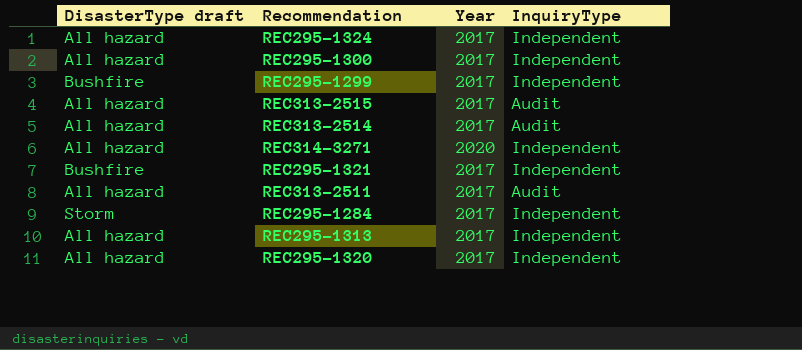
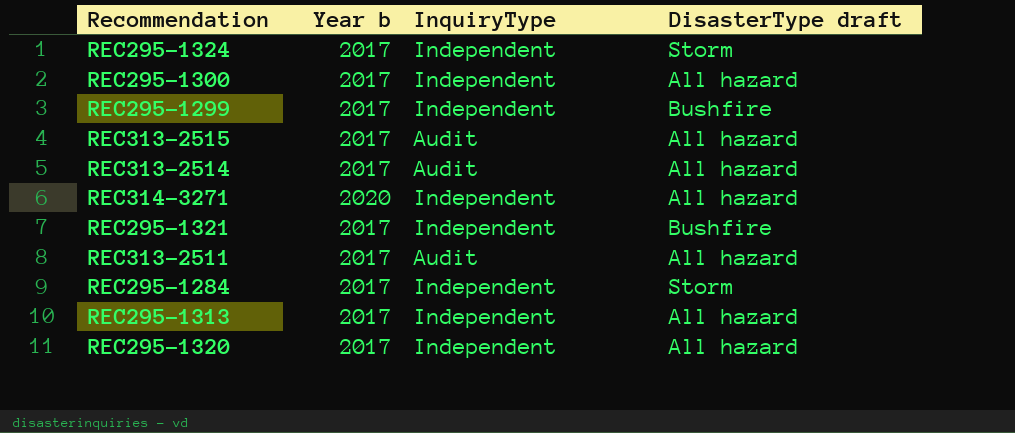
column name: Year -> Year b
column DisasterType draft | position: 1 -> 4
REC295-1324 | DisasterType draft: All hazard -> Storm

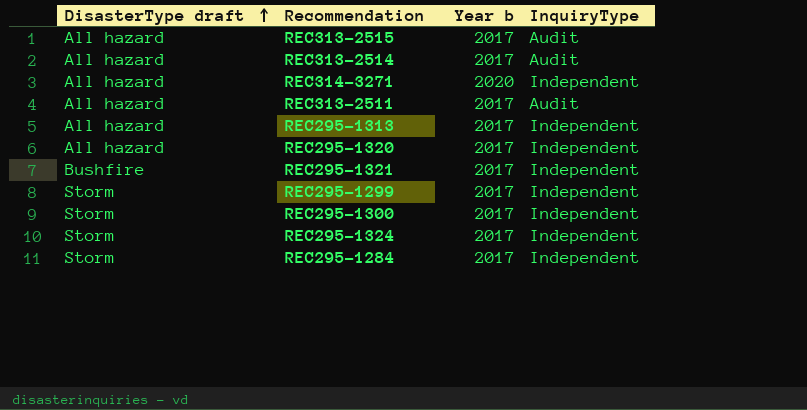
row order: none -> DisasterType draft ascending
column DisasterType draft | position: 4 -> 1
REC295-1299 | DisasterType draft: Bushfire -> Storm
REC295-1300 | DisasterType draft: All hazard -> Storm

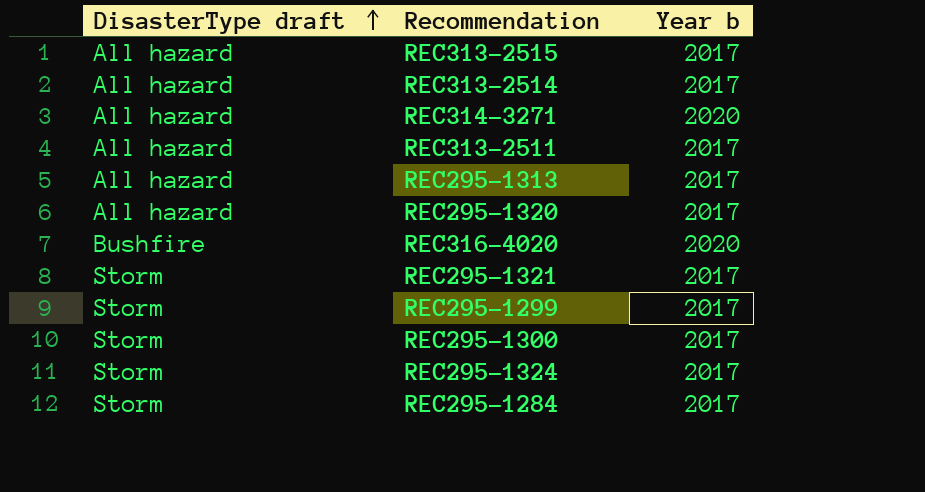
column InquiryType | position: 4 -> none
row REC316-4020: none -> Bushfire | 2020
REC295-1321 | DisasterType draft: Bushfire -> Storm

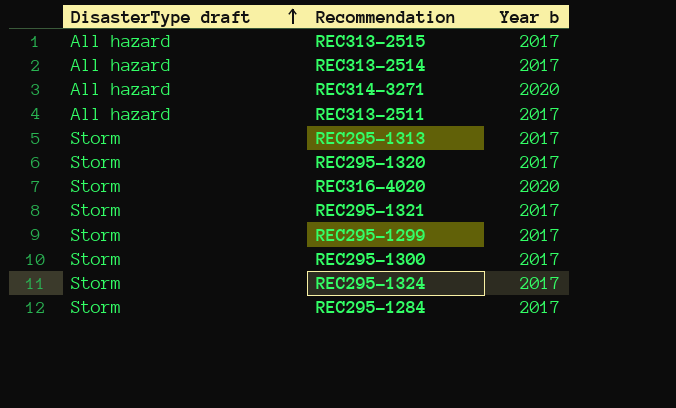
REC295-1313 | DisasterType draft: All hazard -> Storm
REC295-1320 | DisasterType draft: All hazard -> Storm
REC316-4020 | DisasterType draft: Bushfire -> Storm

